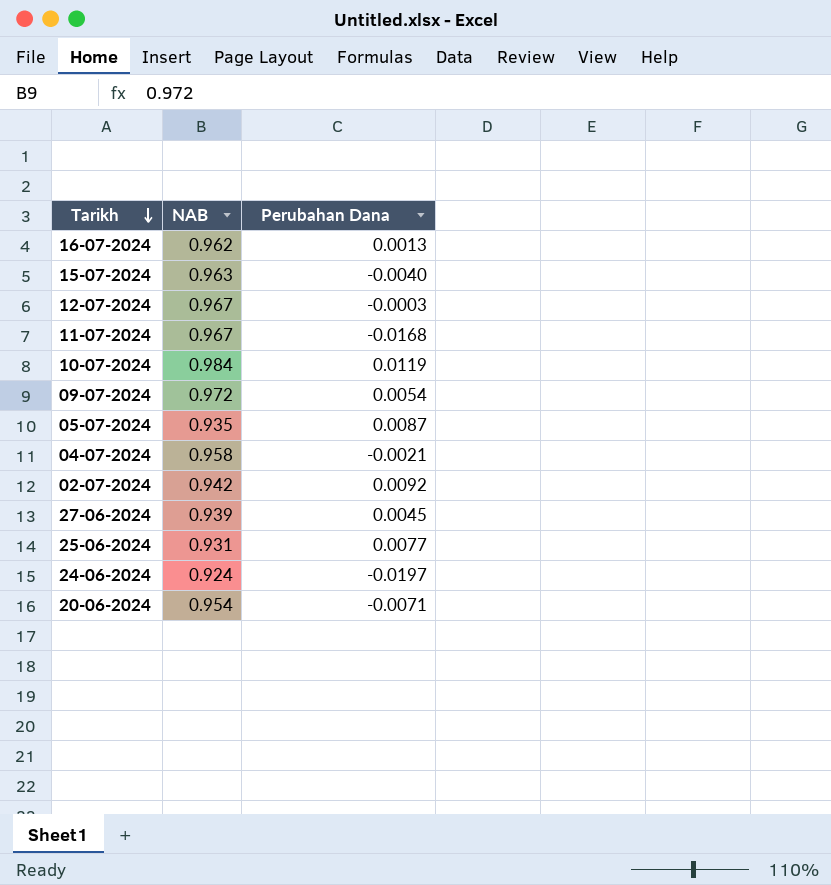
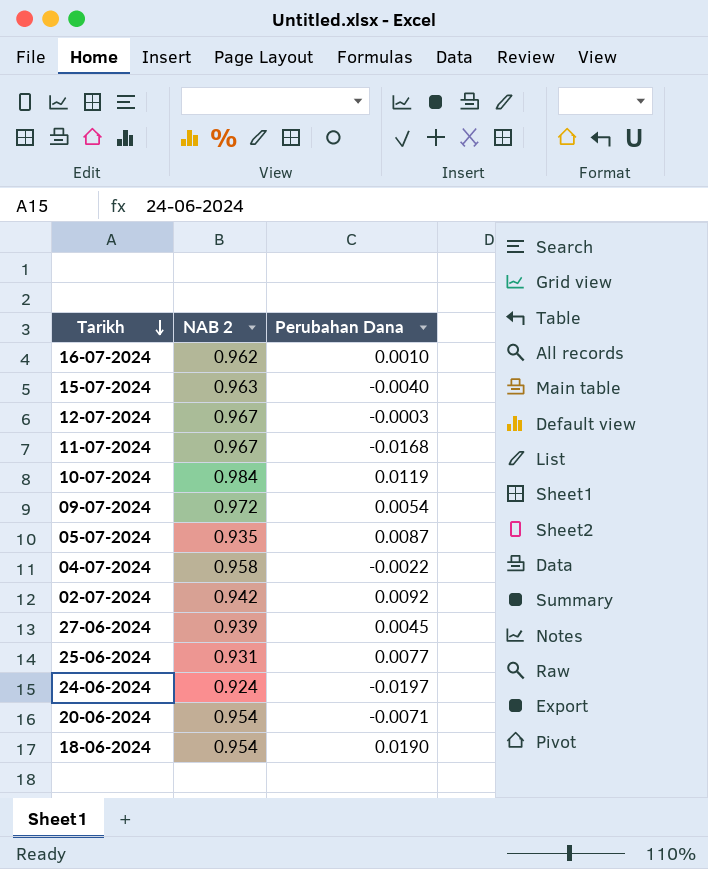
column name: NAB -> NAB 2
16-07-2024 | Perubahan Dana: 0.0013 -> 0.0010
04-07-2024 | Perubahan Dana: -0.0021 -> -0.0022
row 18-06-2024: none -> 0.954 | 0.0190

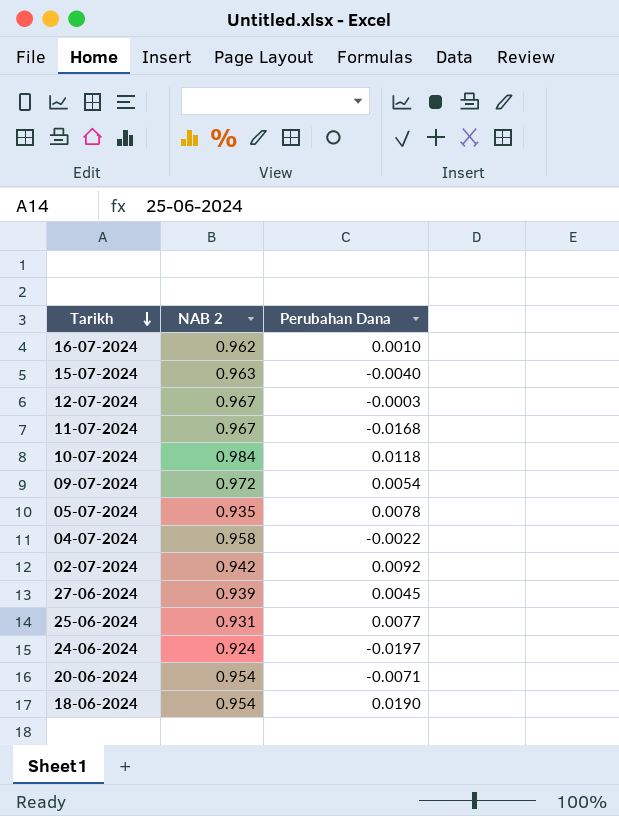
10-07-2024 | Perubahan Dana: 0.0119 -> 0.0118
05-07-2024 | Perubahan Dana: 0.0087 -> 0.0078

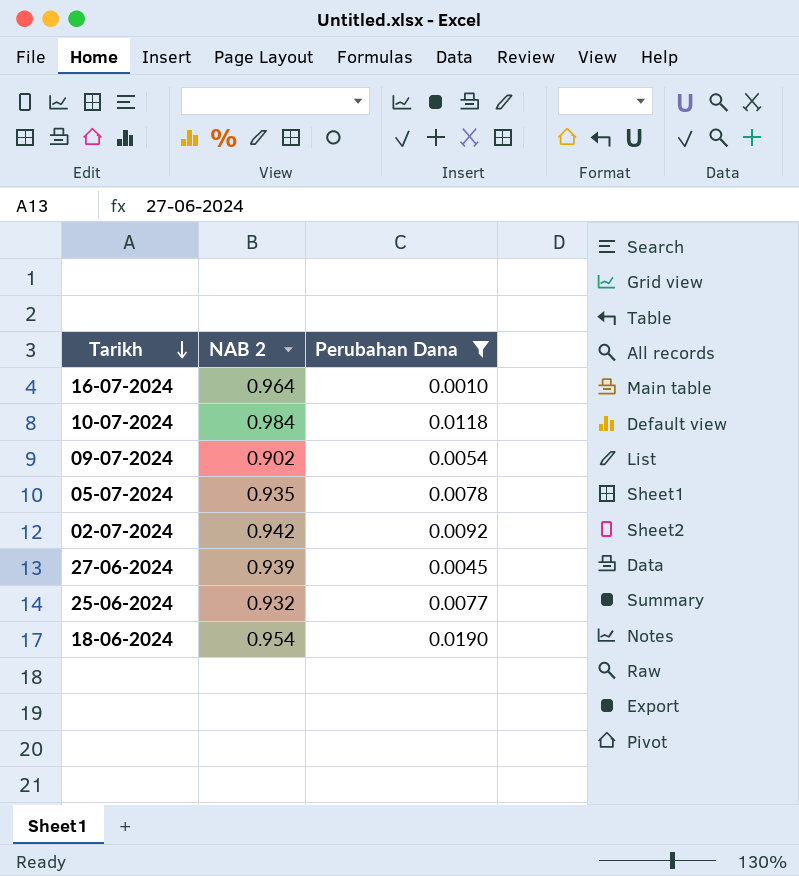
filter: none -> Perubahan Dana >= 0.0010
16-07-2024 | NAB 2: 0.962 -> 0.964
09-07-2024 | NAB 2: 0.972 -> 0.902
25-06-2024 | NAB 2: 0.931 -> 0.932

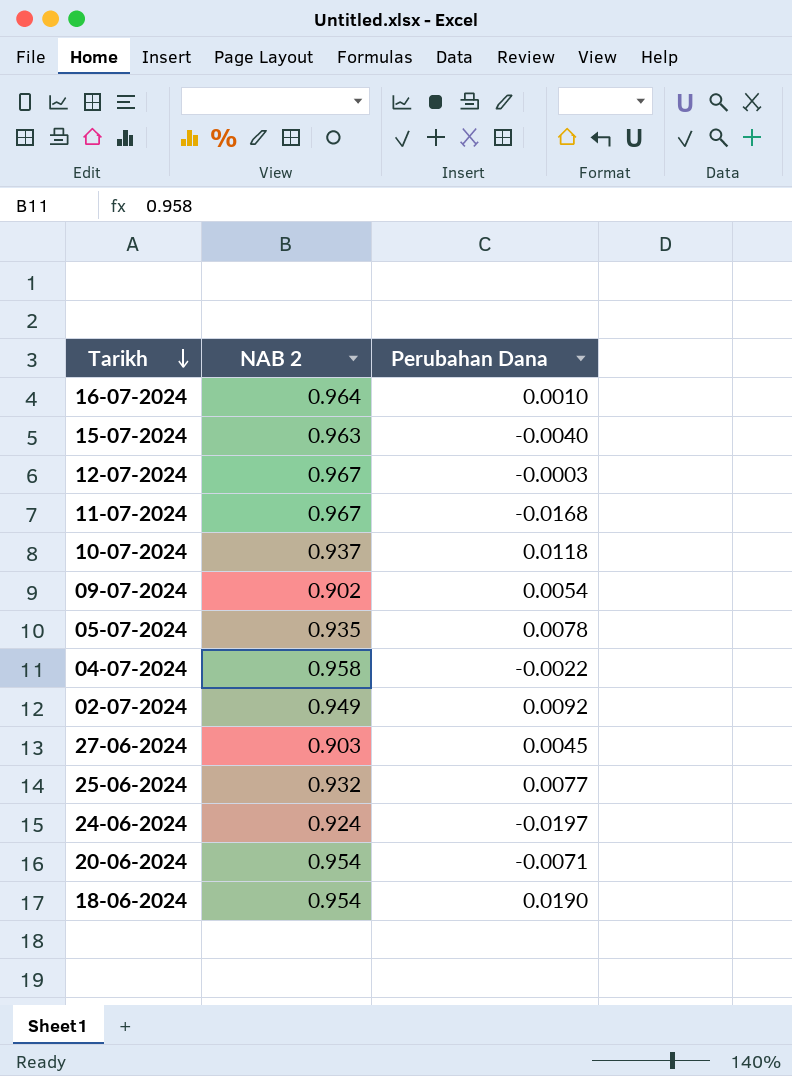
filter: Perubahan Dana >= 0.0010 -> none
10-07-2024 | NAB 2: 0.984 -> 0.937
02-07-2024 | NAB 2: 0.942 -> 0.949
27-06-2024 | NAB 2: 0.939 -> 0.903

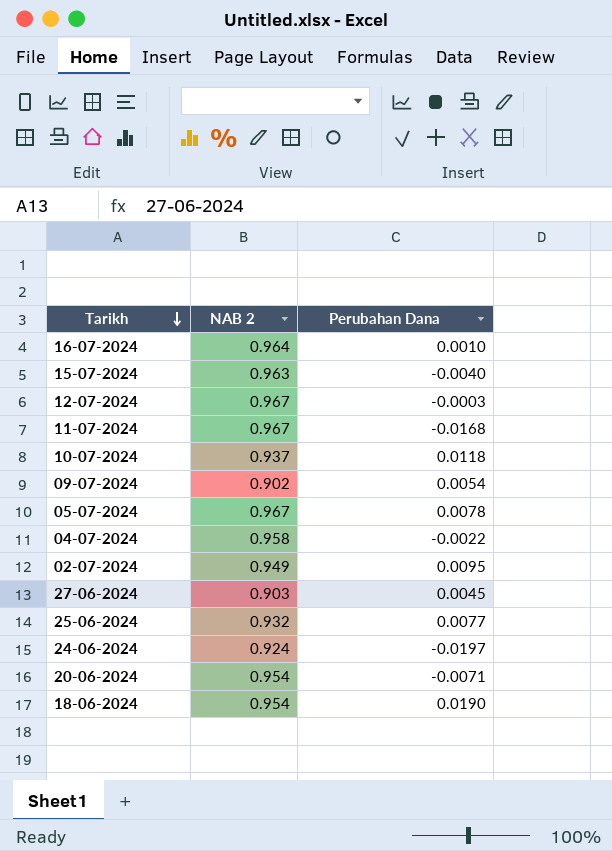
05-07-2024 | NAB 2: 0.935 -> 0.967
02-07-2024 | Perubahan Dana: 0.0092 -> 0.0095

